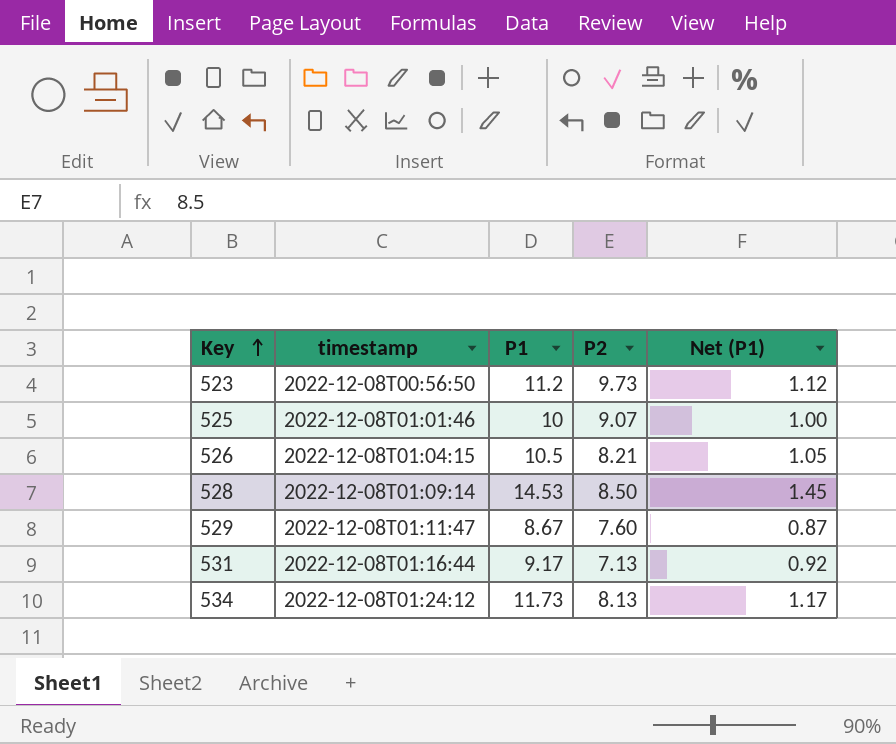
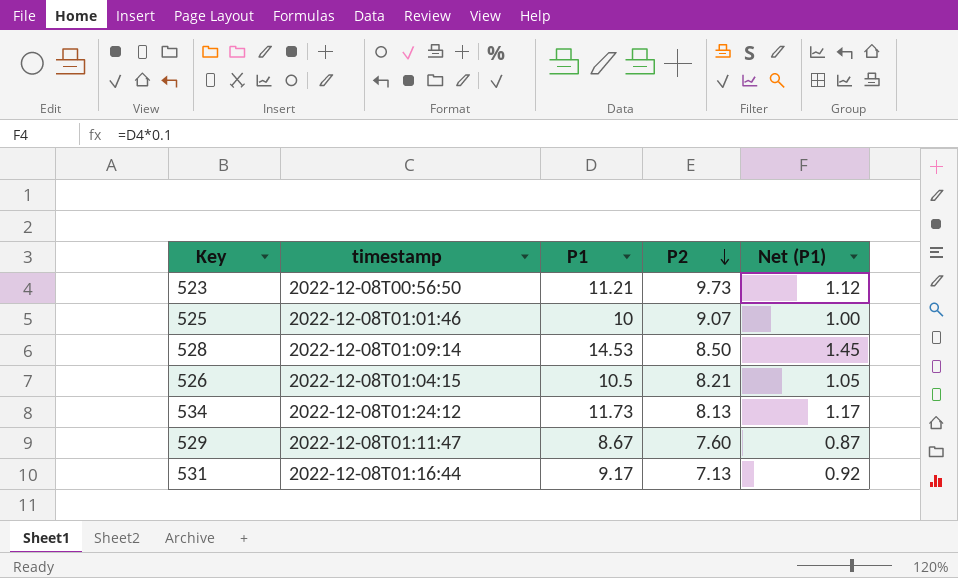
row order: Key ascending -> P2 descending
523 | P1: 11.2 -> 11.21

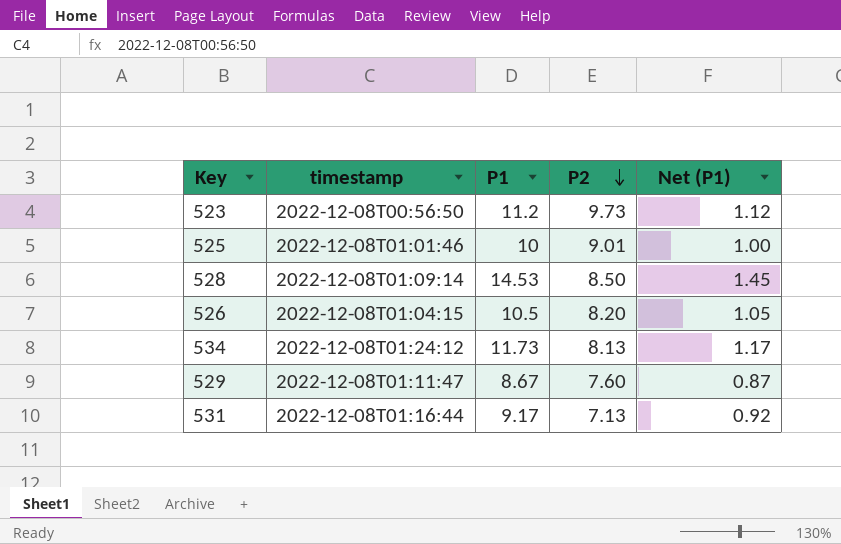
523 | P1: 11.21 -> 11.2
525 | P2: 9.07 -> 9.01
526 | P2: 8.21 -> 8.20

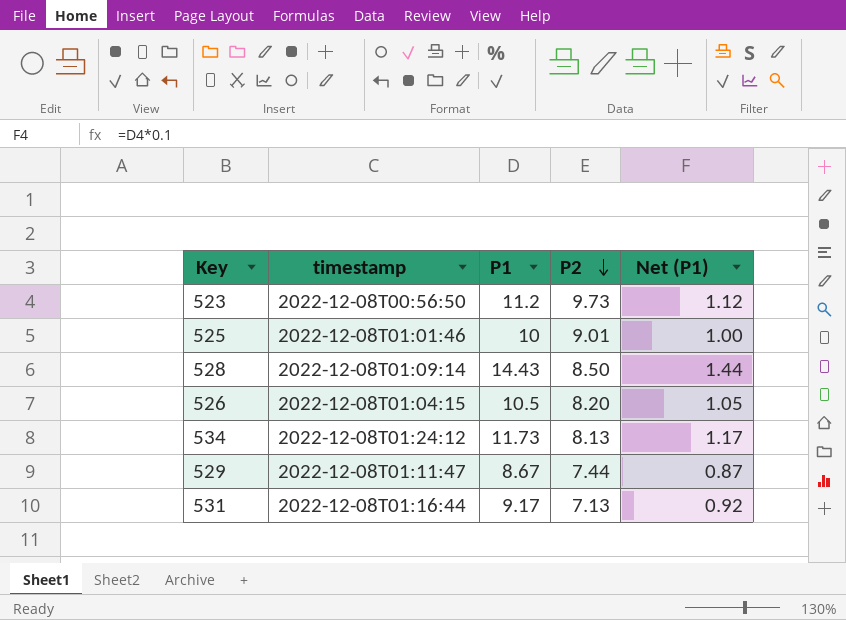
528 | P1: 14.53 -> 14.43
528 | Net (P1): 1.45 -> 1.44
529 | P2: 7.60 -> 7.44

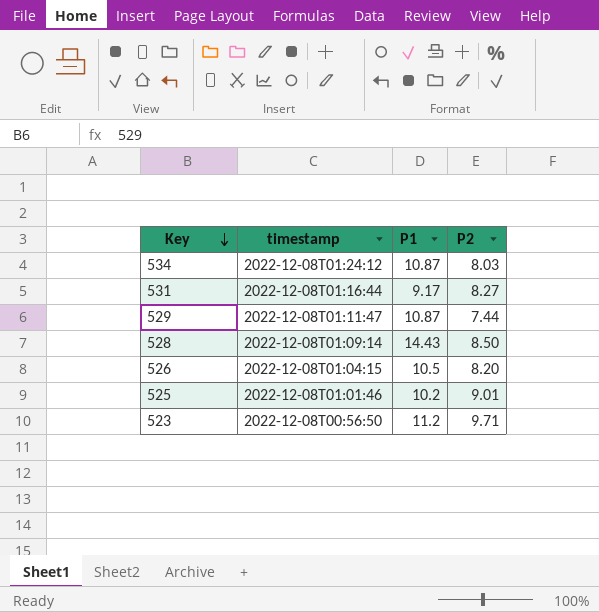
row order: P2 descending -> Key descending
column Net (P1) | formula: [P1] * 0.1 -> none
534 | P1: 11.73 -> 10.87
534 | P2: 8.13 -> 8.03
531 | P2: 7.13 -> 8.27
529 | P1: 8.67 -> 10.87
525 | P1: 10 -> 10.2
523 | P2: 9.73 -> 9.71

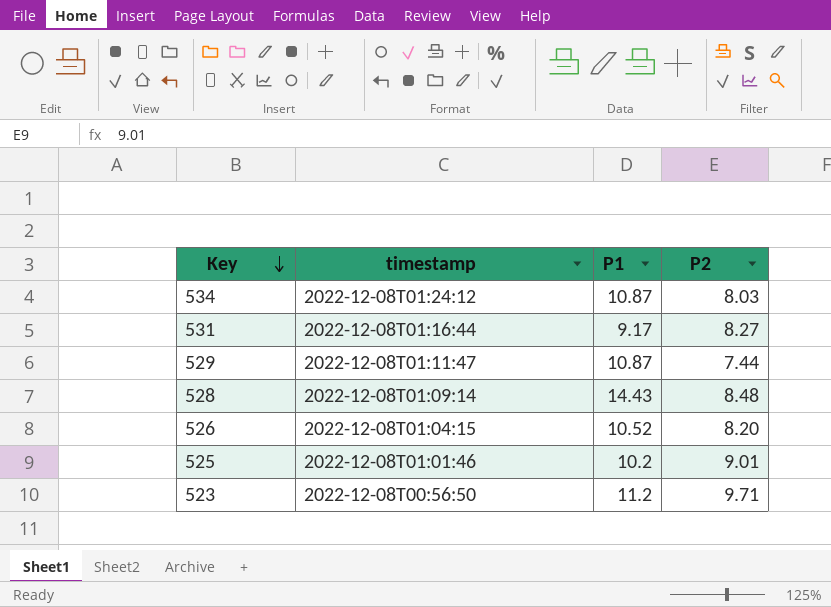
528 | P2: 8.50 -> 8.48
526 | P1: 10.5 -> 10.52

